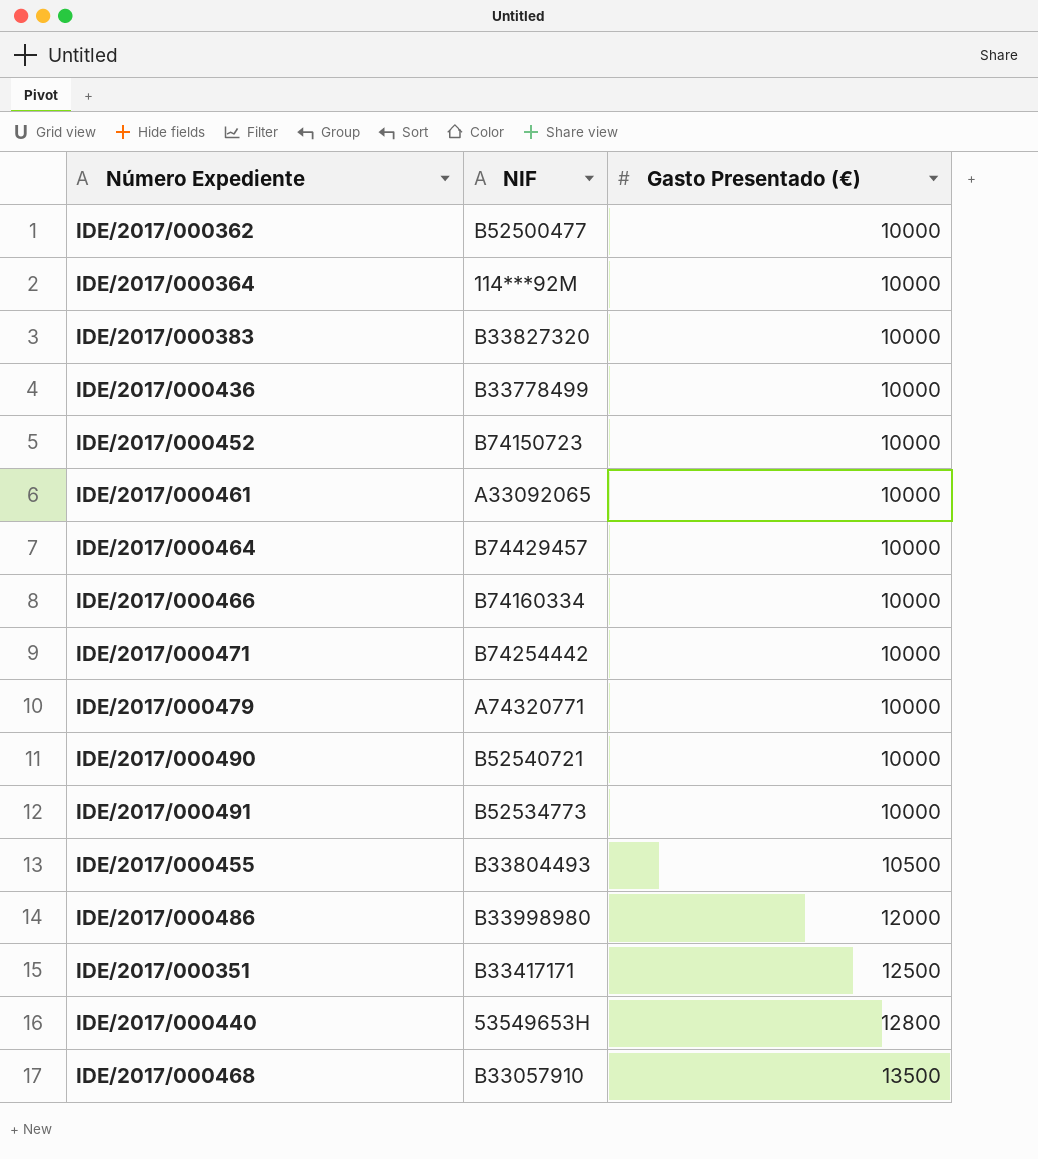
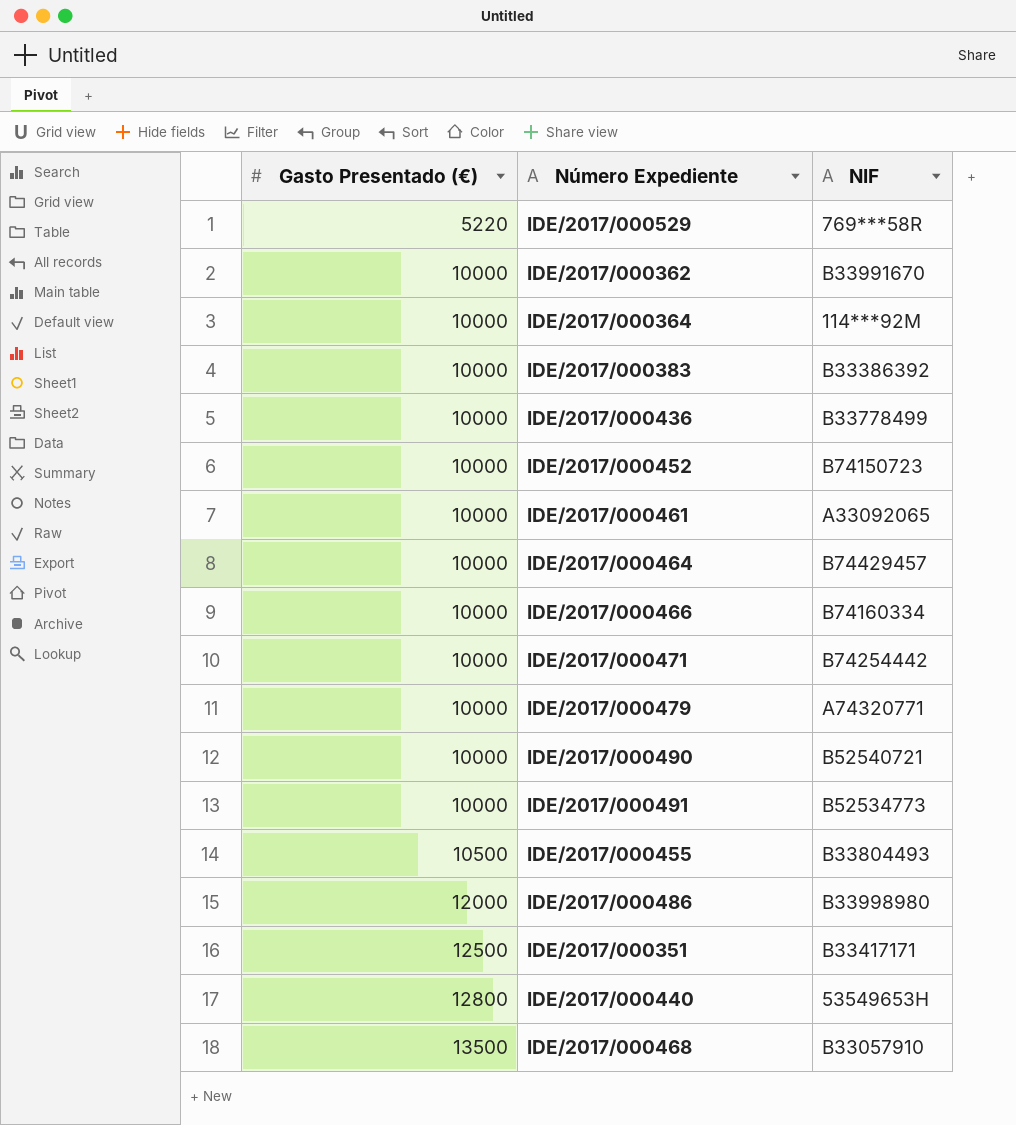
column Gasto Presentado (€) | position: 3 -> 1
row IDE/2017/000529: none -> 5220 | 769***58R
IDE/2017/000362 | NIF: B52500477 -> B33991670
IDE/2017/000383 | NIF: B33827320 -> B33386392

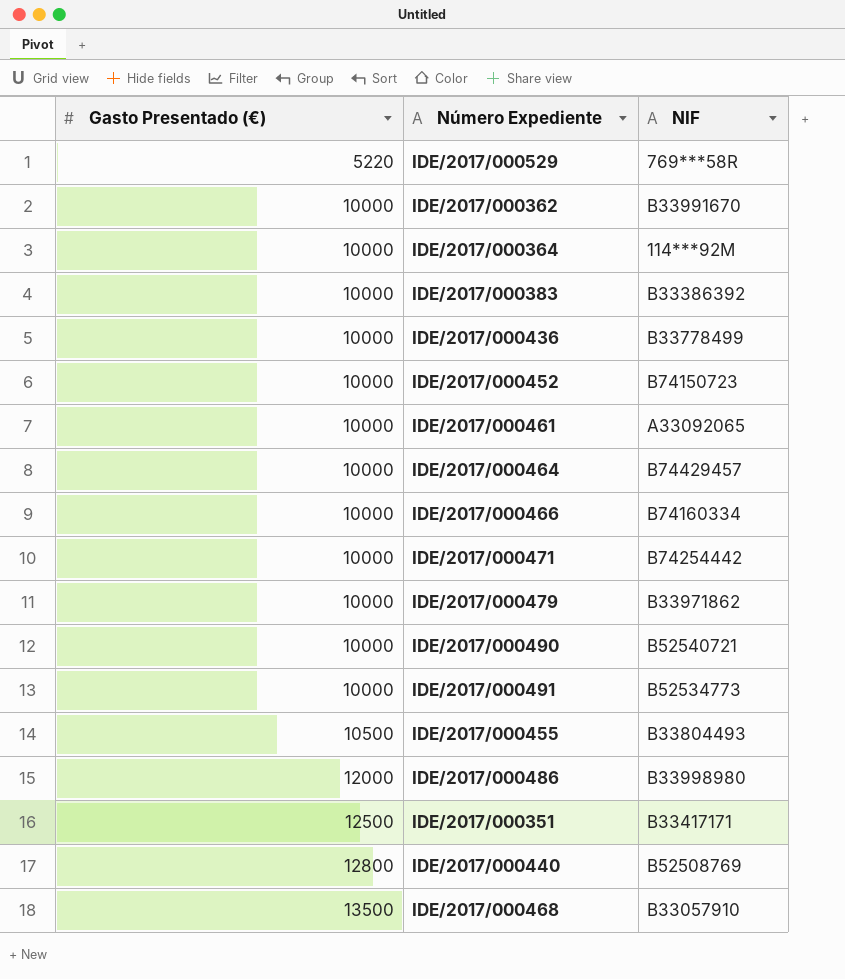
IDE/2017/000479 | NIF: A74320771 -> B33971862
IDE/2017/000440 | NIF: 53549653H -> B52508769

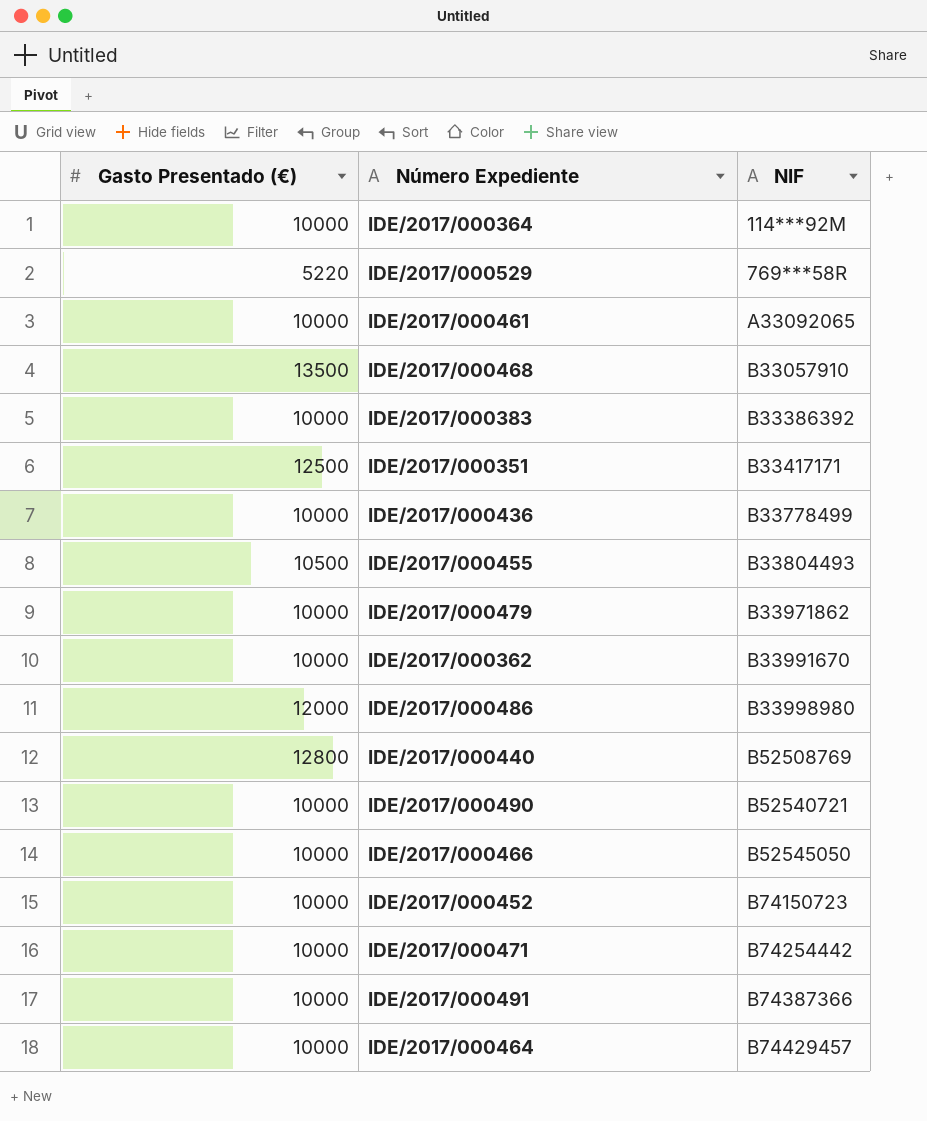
row order: Gasto Presentado (€) ascending -> NIF ascending
IDE/2017/000466 | NIF: B74160334 -> B52545050
IDE/2017/000491 | NIF: B52534773 -> B74387366

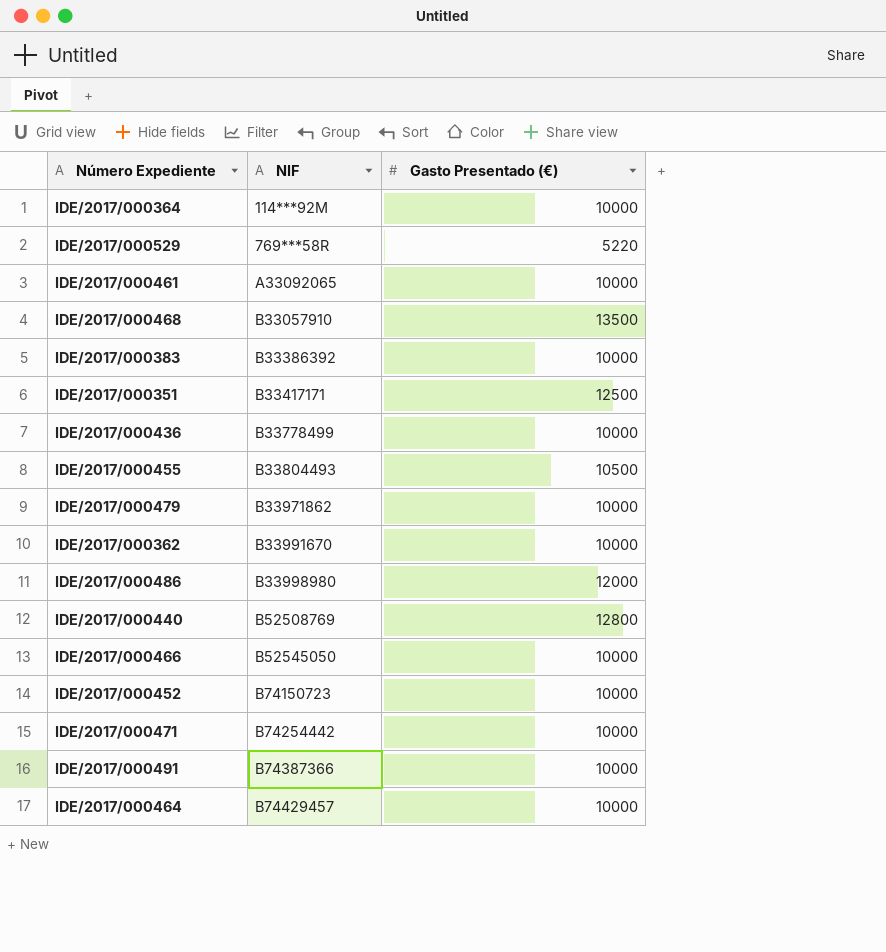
column Gasto Presentado (€) | position: 1 -> 3
row IDE/2017/000490: 10000 | B52540721 -> none

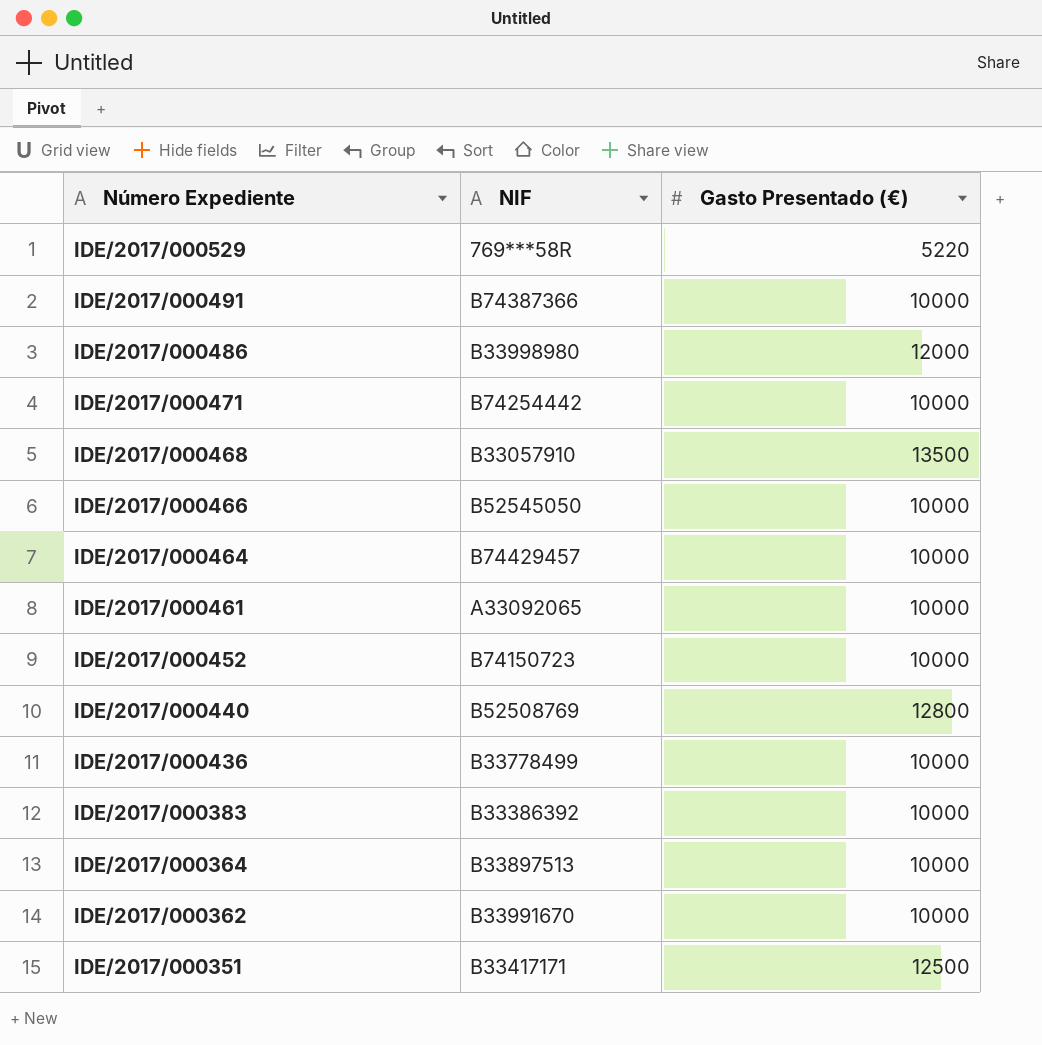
row order: NIF ascending -> Número Expediente descending
row IDE/2017/000455: B33804493 | 10500 -> none
row IDE/2017/000479: B33971862 | 10000 -> none
IDE/2017/000364 | NIF: 114***92M -> B33897513

